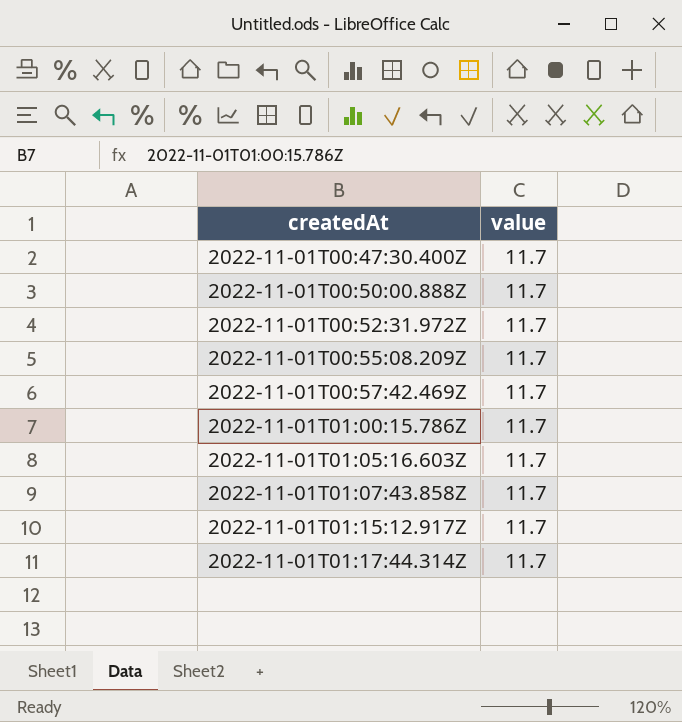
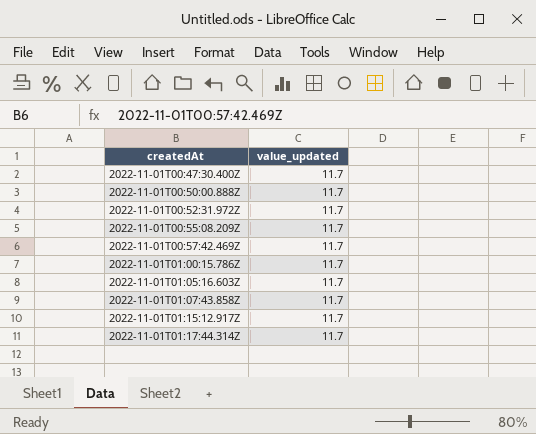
column name: value -> value_updated

